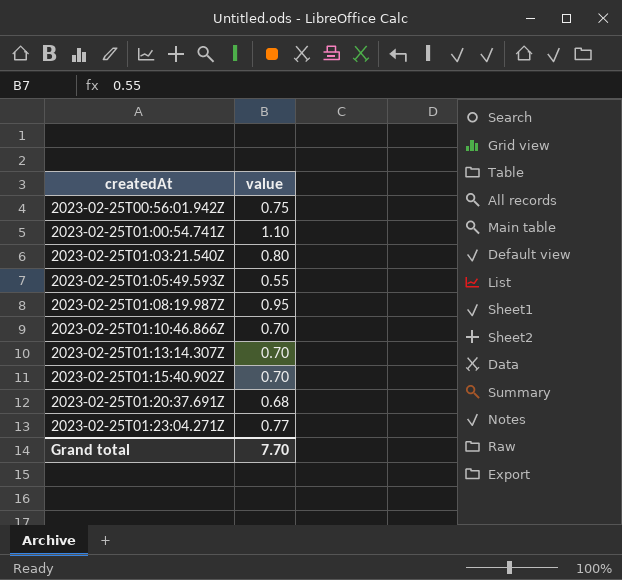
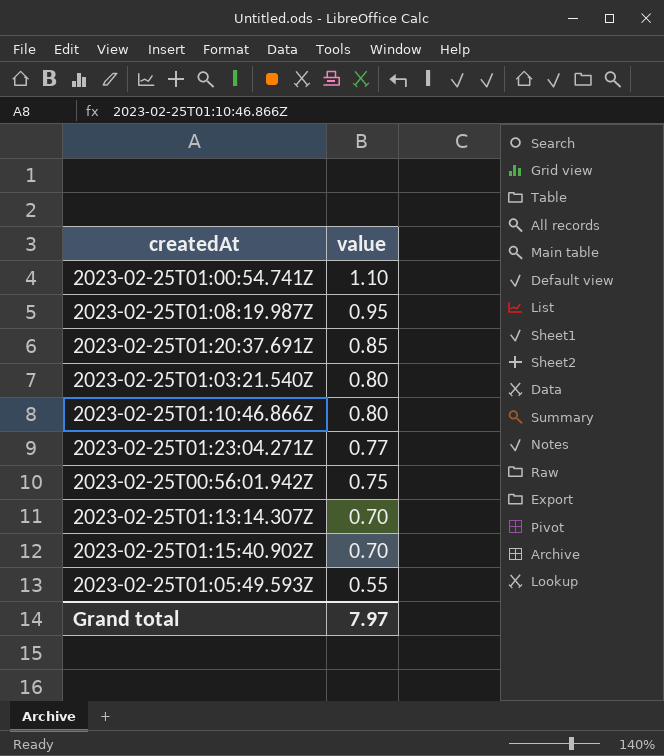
row order: createdAt ascending -> value descending
2023-02-25T01:20:37.691Z | value: 0.68 -> 0.85
2023-02-25T01:10:46.866Z | value: 0.70 -> 0.80
Grand total | value: 7.70 -> 7.97

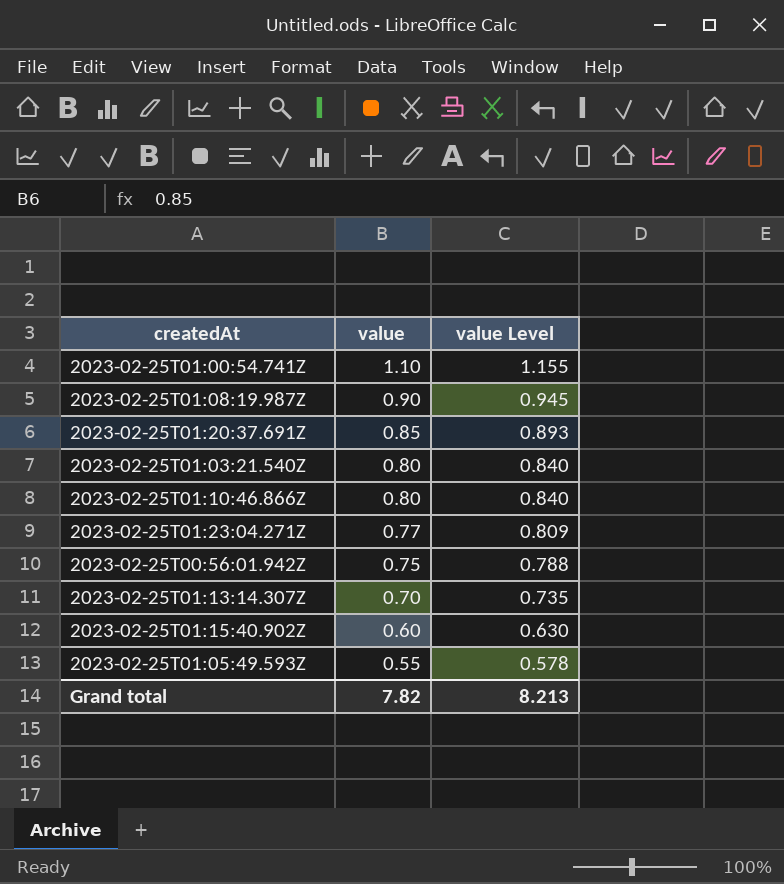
column value Level | formula: none -> [value] * 1.05
2023-02-25T01:08:19.987Z | value: 0.95 -> 0.90
2023-02-25T01:15:40.902Z | value: 0.70 -> 0.60
Grand total | value: 7.97 -> 7.82

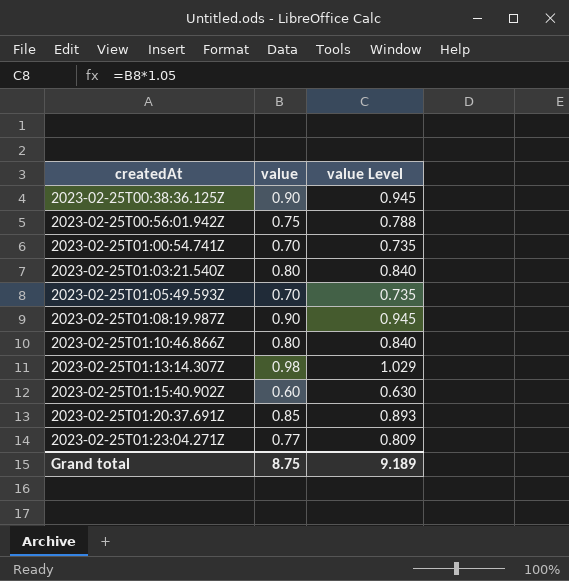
row order: value descending -> createdAt ascending
row 2023-02-25T00:38:36.125Z: none -> 0.90 | 0.945
2023-02-25T01:00:54.741Z | value: 1.10 -> 0.70
2023-02-25T01:00:54.741Z | value Level: 1.155 -> 0.735
2023-02-25T01:05:49.593Z | value: 0.55 -> 0.70
2023-02-25T01:05:49.593Z | value Level: 0.578 -> 0.735
2023-02-25T01:13:14.307Z | value: 0.70 -> 0.98
2023-02-25T01:13:14.307Z | value Level: 0.735 -> 1.029
Grand total | value: 7.82 -> 8.75
Grand total | value Level: 8.213 -> 9.189

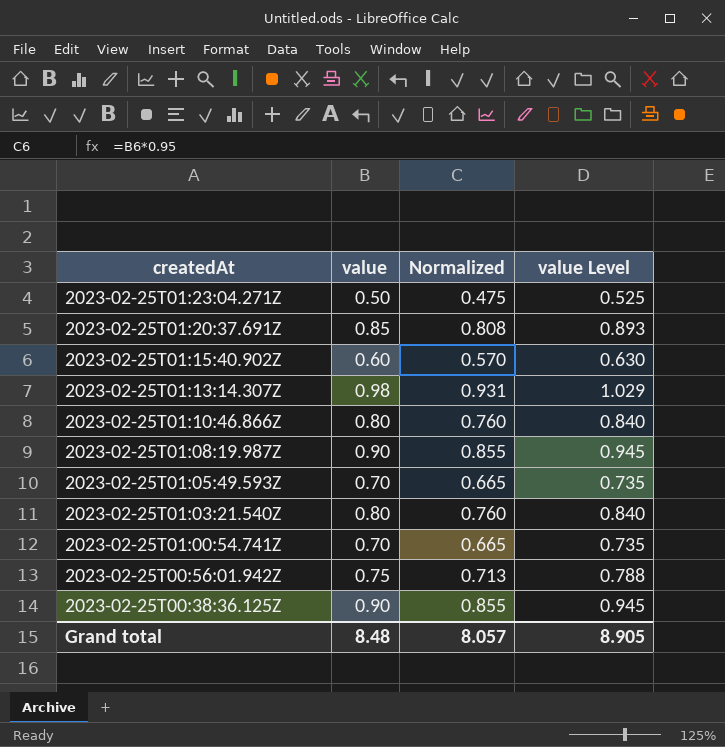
row order: createdAt ascending -> createdAt descending
column Normalized | formula: none -> [value] * 0.95
2023-02-25T01:23:04.271Z | value: 0.77 -> 0.50
2023-02-25T01:23:04.271Z | value Level: 0.809 -> 0.525
Grand total | value: 8.75 -> 8.48
Grand total | value Level: 9.189 -> 8.905

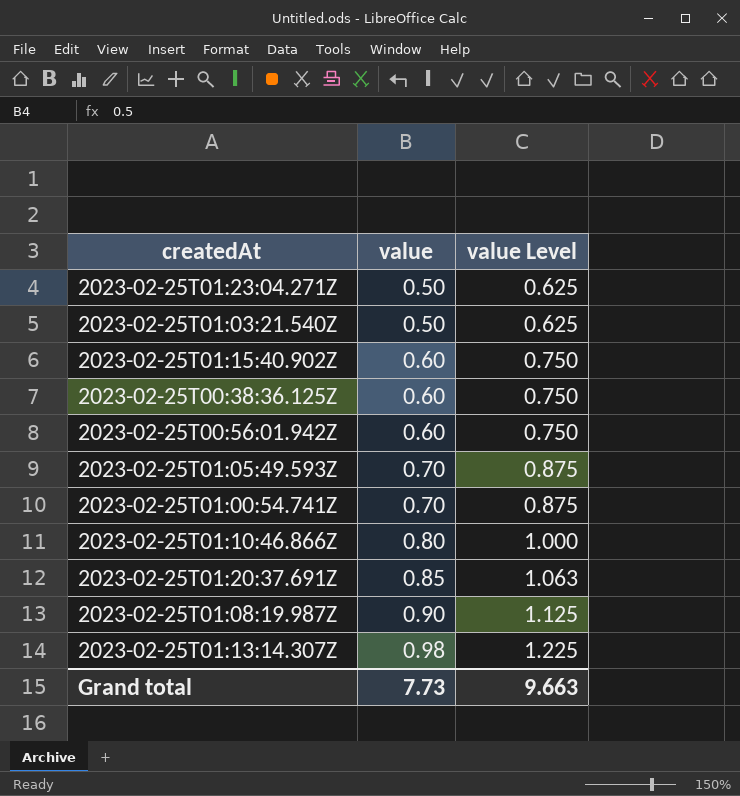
row order: createdAt descending -> value ascending
column Normalized | formula: [value] * 0.95 -> none
column value Level | formula: [value] * 1.05 -> [value] * 1.25
2023-02-25T01:03:21.540Z | value: 0.80 -> 0.50
2023-02-25T00:38:36.125Z | value: 0.90 -> 0.60
2023-02-25T00:56:01.942Z | value: 0.75 -> 0.60
Grand total | value: 8.48 -> 7.73
Grand total | value Level: 8.905 -> 9.663

